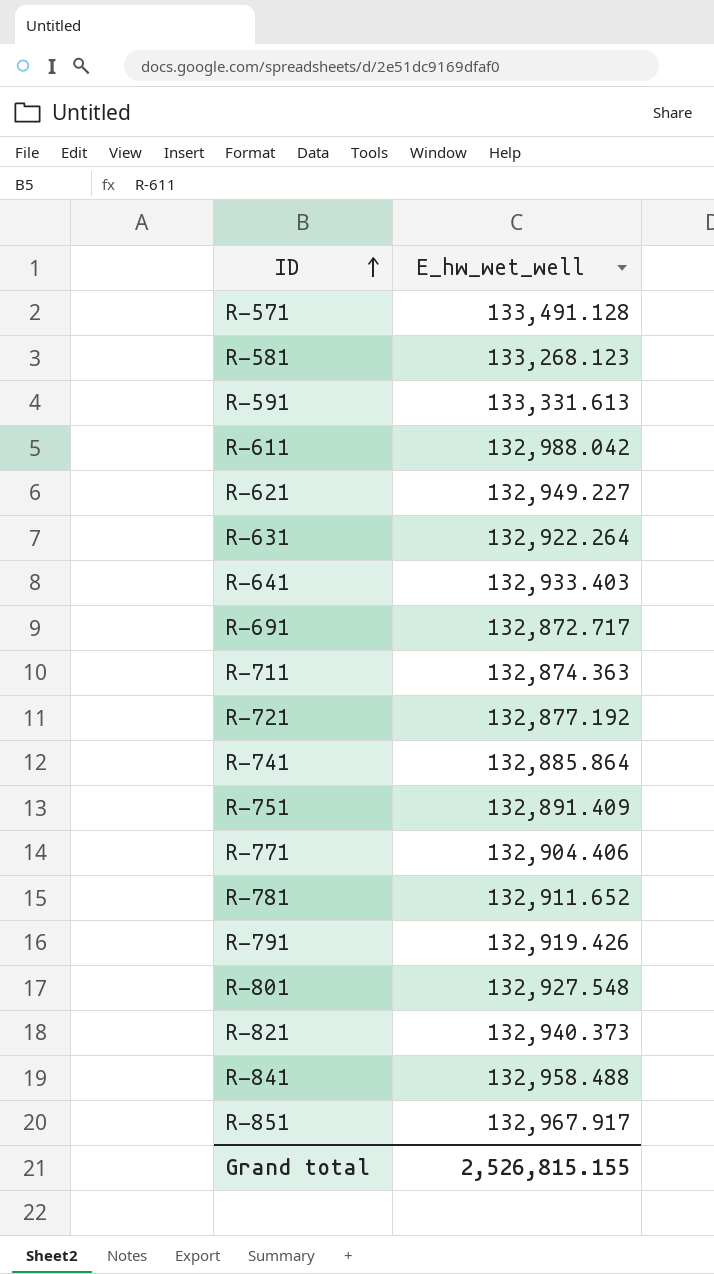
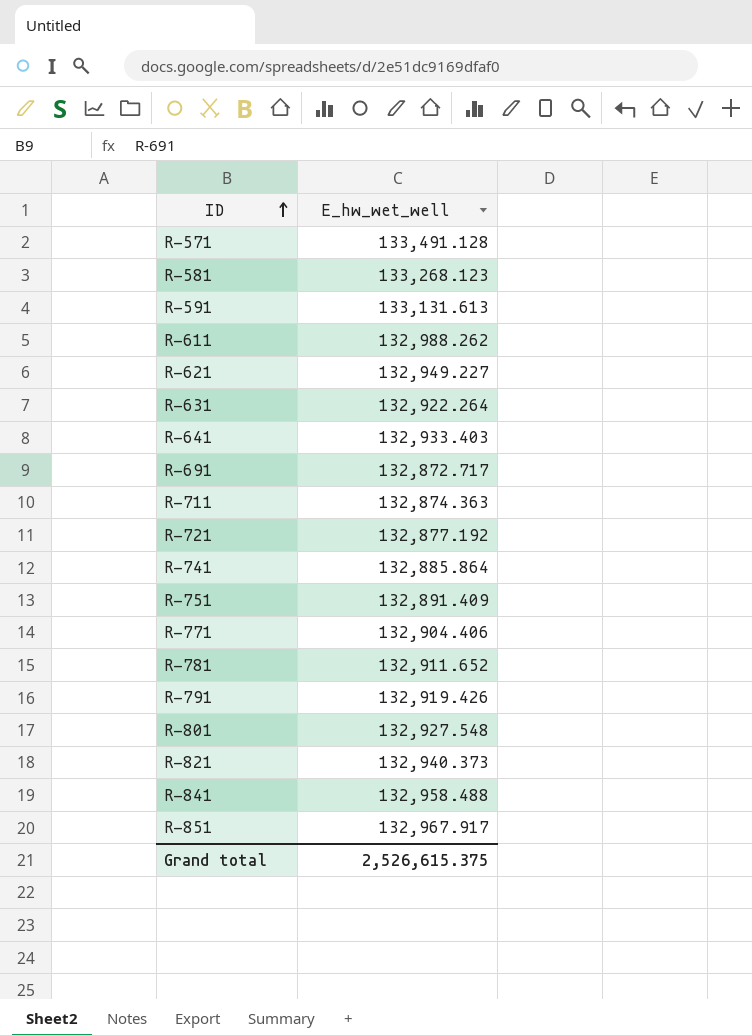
R-591 | E_hw_wet_well: 133,331.613 -> 133,131.613
R-611 | E_hw_wet_well: 132,988.042 -> 132,988.262
Grand total | E_hw_wet_well: 2,526,815.155 -> 2,526,615.375

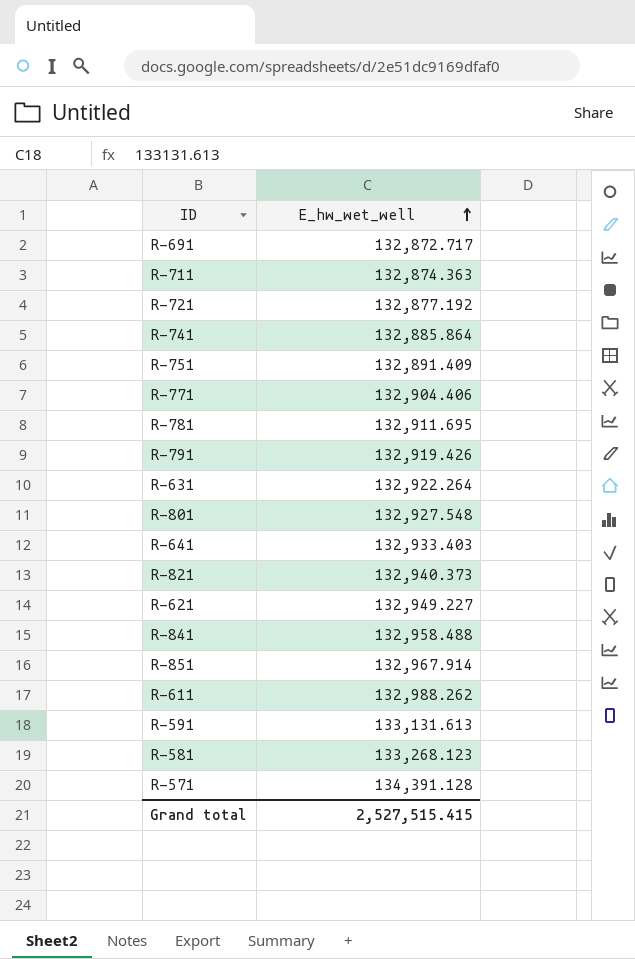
row order: ID ascending -> E_hw_wet_well ascending
R-781 | E_hw_wet_well: 132,911.652 -> 132,911.695
R-851 | E_hw_wet_well: 132,967.917 -> 132,967.914
R-571 | E_hw_wet_well: 133,491.128 -> 134,391.128
Grand total | E_hw_wet_well: 2,526,615.375 -> 2,527,515.415

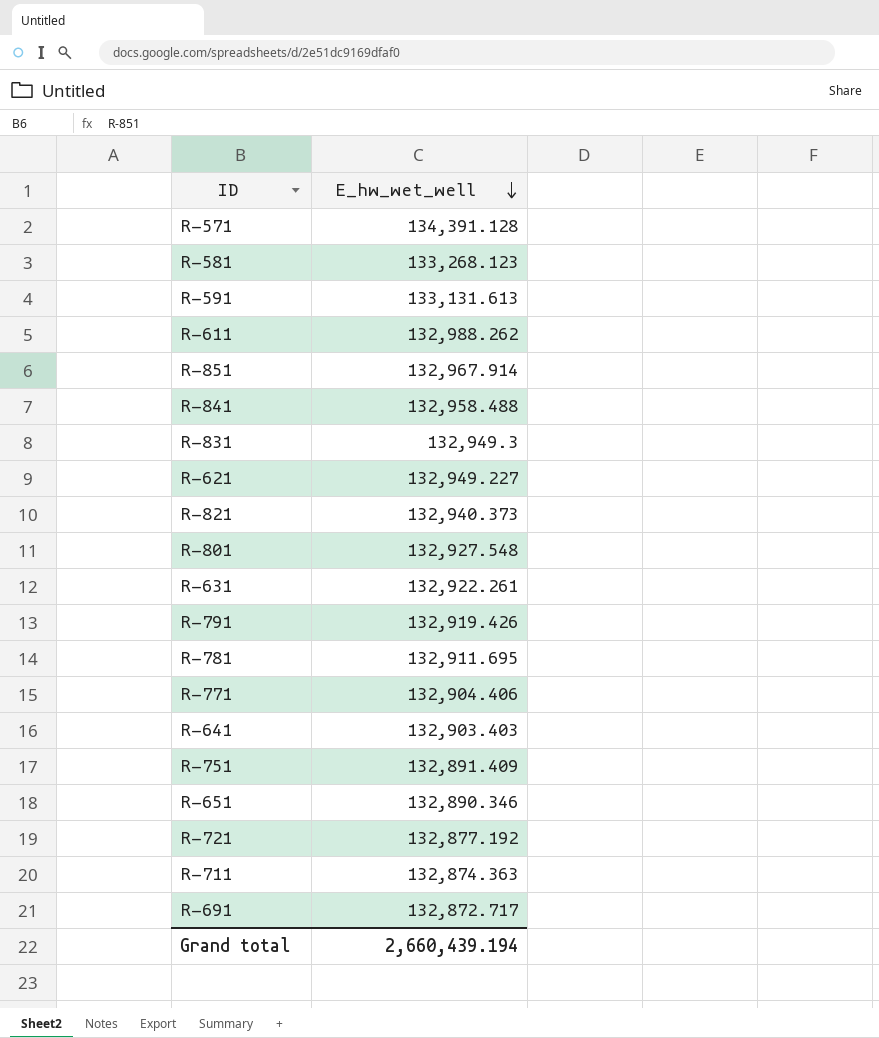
row order: E_hw_wet_well ascending -> E_hw_wet_well descending
row R-741: 132,885.864 -> none
row R-831: none -> 132,949.3
R-631 | E_hw_wet_well: 132,922.264 -> 132,922.261
R-641 | E_hw_wet_well: 132,933.403 -> 132,903.403
row R-651: none -> 132,890.346
Grand total | E_hw_wet_well: 2,527,515.415 -> 2,660,439.194

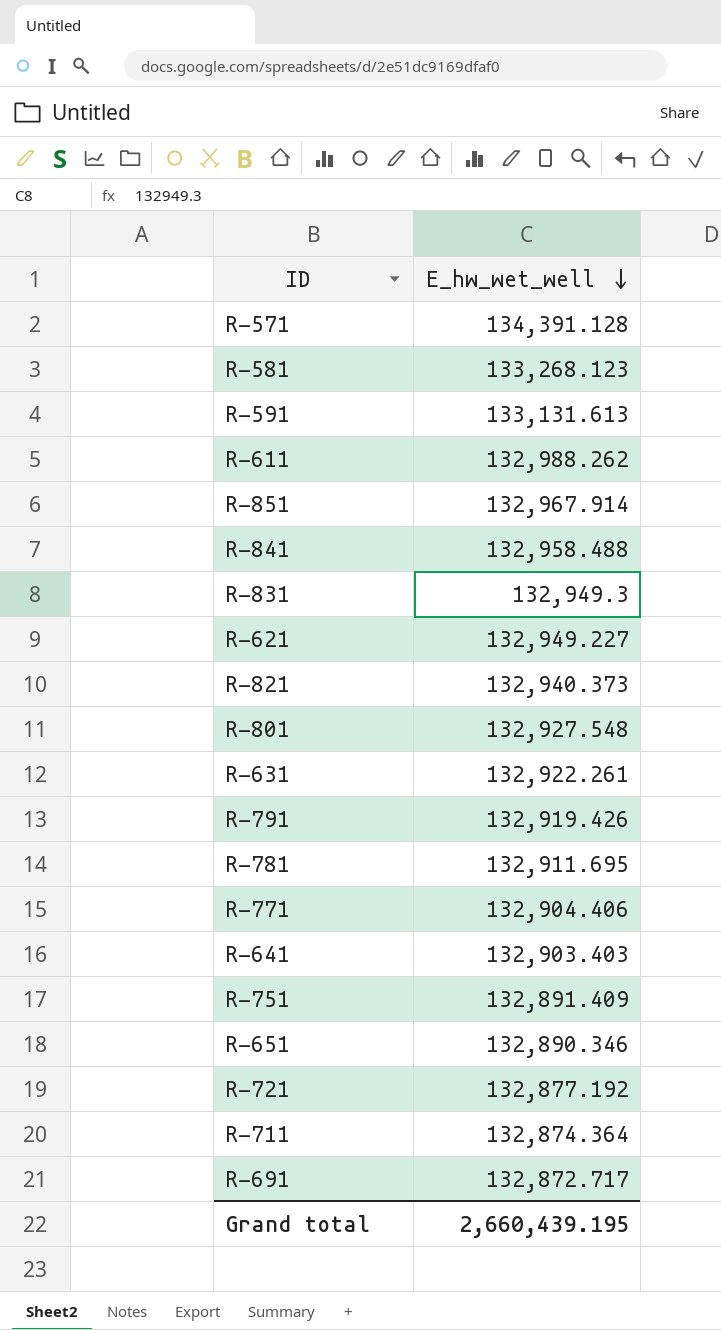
R-711 | E_hw_wet_well: 132,874.363 -> 132,874.364
Grand total | E_hw_wet_well: 2,660,439.194 -> 2,660,439.195

